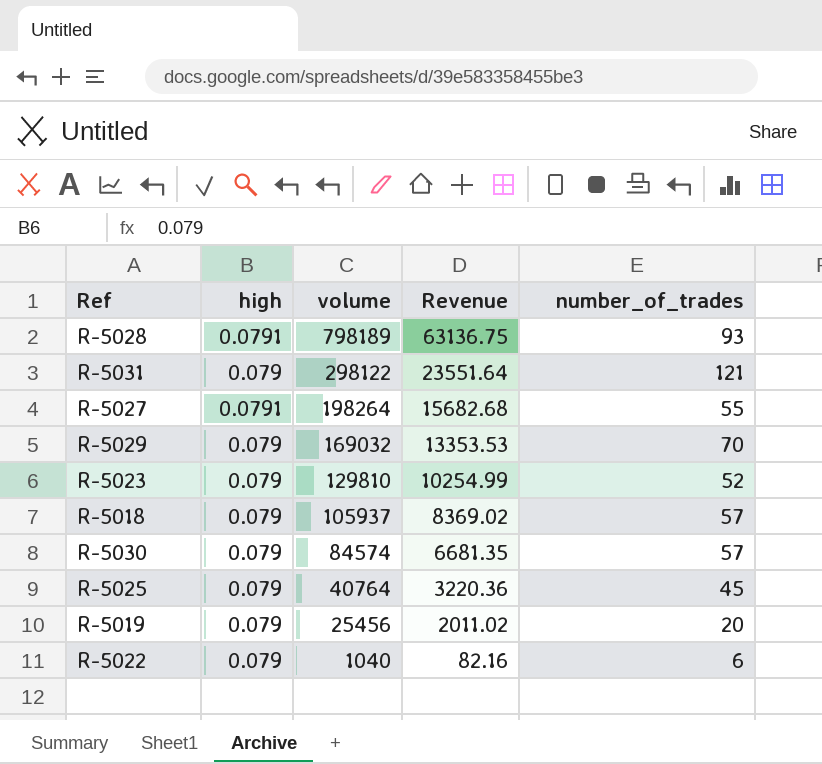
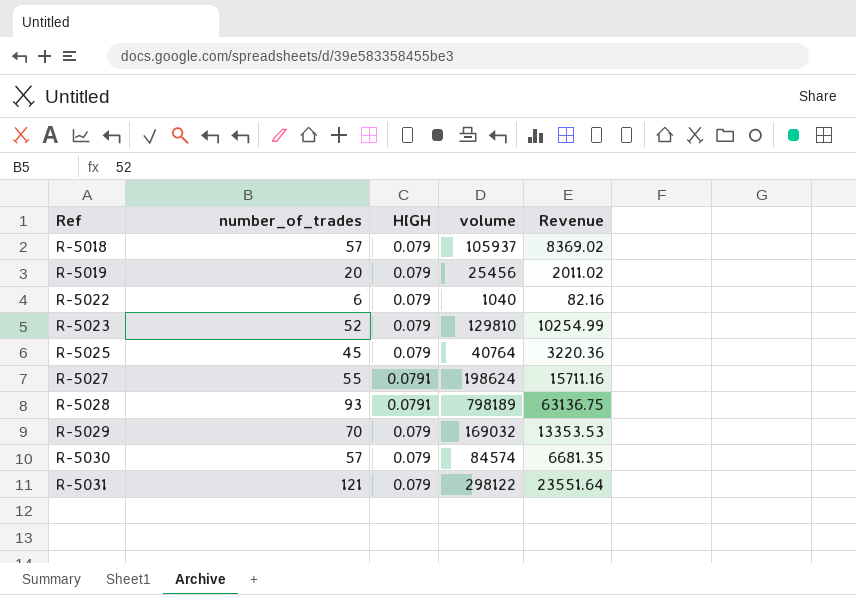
row order: volume descending -> Ref ascending
column number_of_trades | position: 5 -> 2
column name: high -> HIGH
R-5027 | volume: 198264 -> 198624
R-5027 | Revenue: 15682.68 -> 15711.16

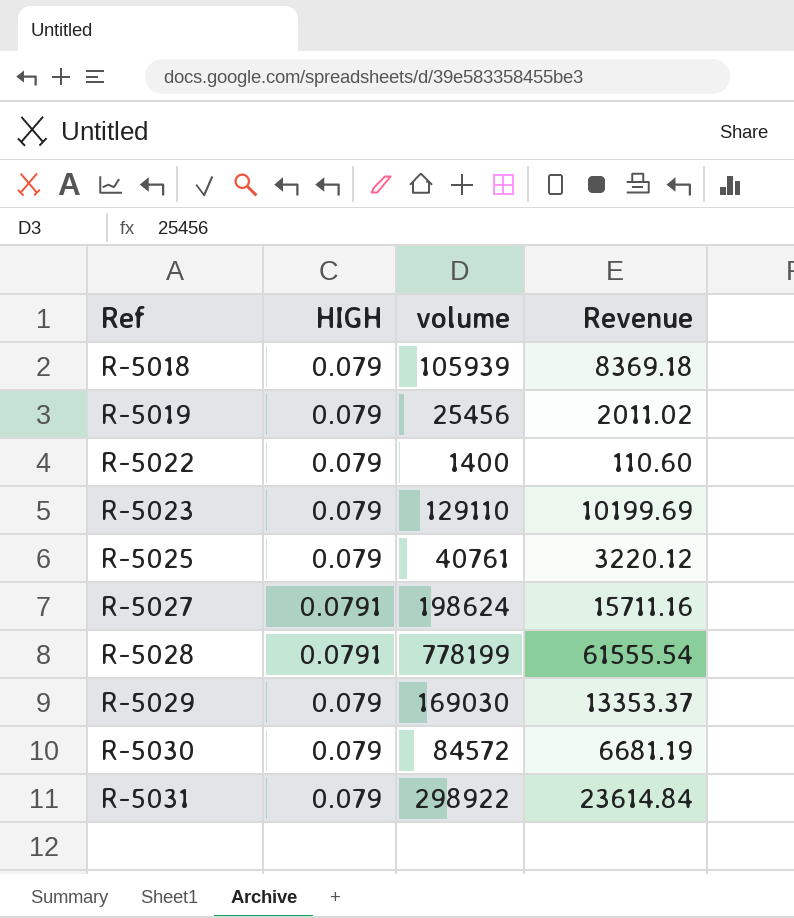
column number_of_trades | position: 2 -> none
R-5018 | volume: 105937 -> 105939
R-5018 | Revenue: 8369.02 -> 8369.18
R-5022 | volume: 1040 -> 1400
R-5022 | Revenue: 82.16 -> 110.60
R-5023 | volume: 129810 -> 129110
R-5023 | Revenue: 10254.99 -> 10199.69
R-5025 | volume: 40764 -> 40761
R-5025 | Revenue: 3220.36 -> 3220.12
R-5028 | volume: 798189 -> 778199
R-5028 | Revenue: 63136.75 -> 61555.54
R-5029 | volume: 169032 -> 169030
R-5029 | Revenue: 13353.53 -> 13353.37
R-5030 | volume: 84574 -> 84572
R-5030 | Revenue: 6681.35 -> 6681.19
R-5031 | volume: 298122 -> 298922
R-5031 | Revenue: 23551.64 -> 23614.84

